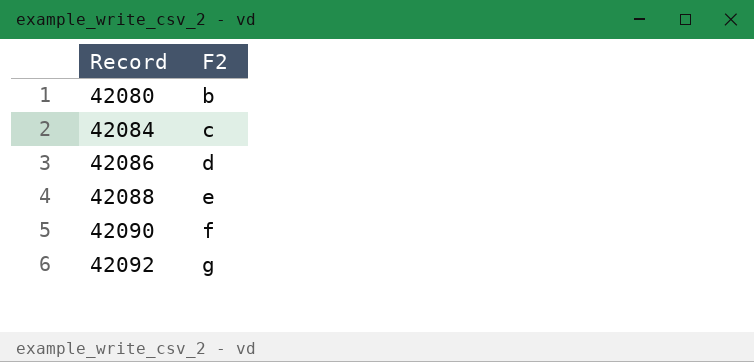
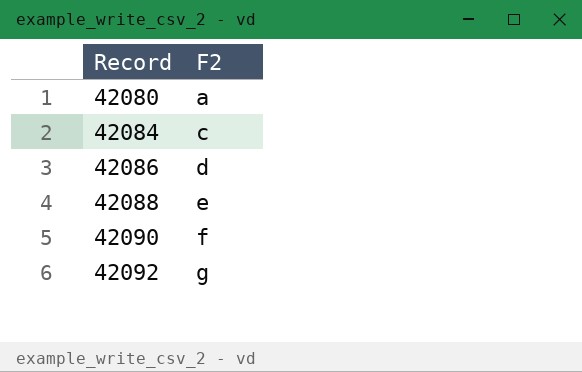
42080 | F2: b -> a

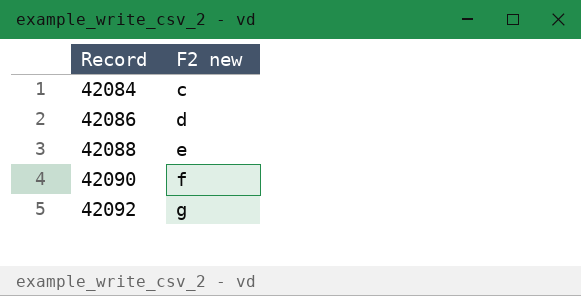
column name: F2 -> F2 new
row 42080: a -> none

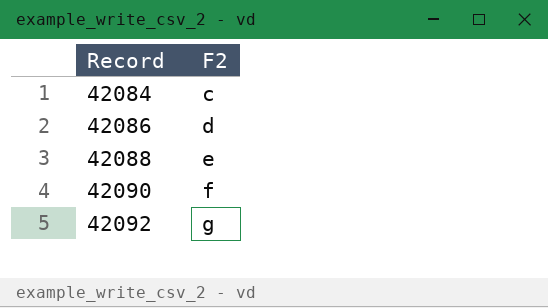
column name: F2 new -> F2

